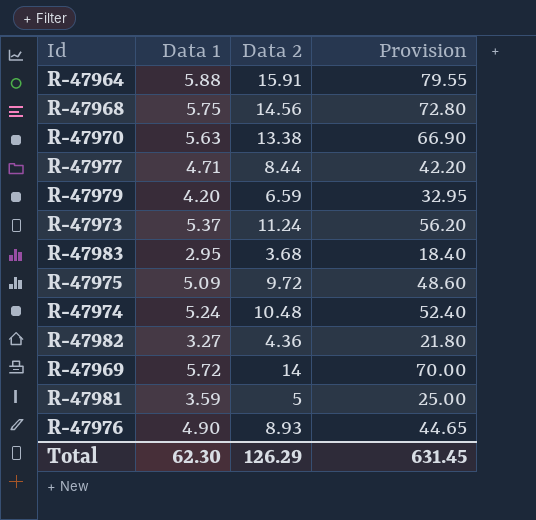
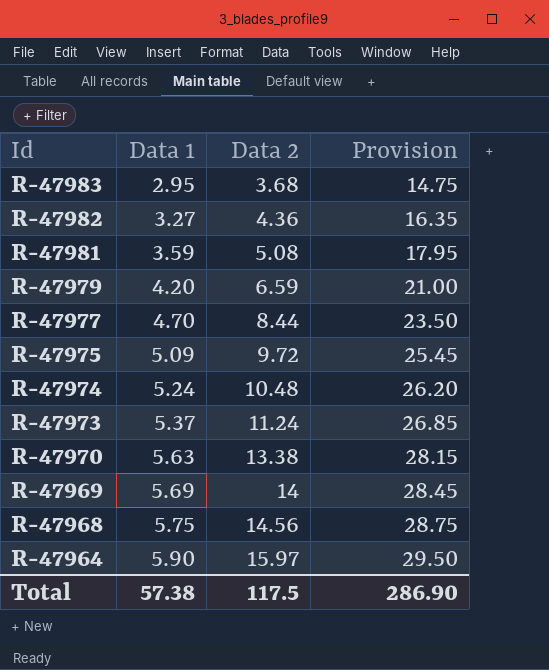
row order: none -> Id descending
column Provision | formula: [Data 2] * 5 -> [Data 1] * 5
row R-47976: 4.90 | 8.93 | 44.65 -> none
R-47981 | Data 2: 5 -> 5.08
R-47977 | Data 1: 4.71 -> 4.70
R-47969 | Data 1: 5.72 -> 5.69
R-47964 | Data 1: 5.88 -> 5.90
R-47964 | Data 2: 15.91 -> 15.97
Total | Data 1: 62.30 -> 57.38
Total | Data 2: 126.29 -> 117.5
Total | Provision: 631.45 -> 286.90

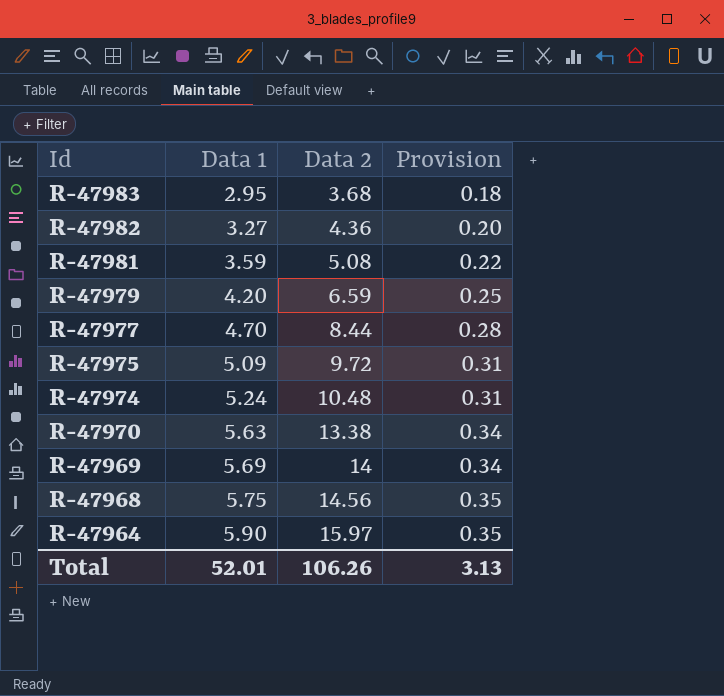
column Provision | formula: [Data 1] * 5 -> [Data 1] * 0.06
row R-47973: 5.37 | 11.24 | 26.85 -> none
Total | Data 1: 57.38 -> 52.01
Total | Data 2: 117.5 -> 106.26
Total | Provision: 286.90 -> 3.13

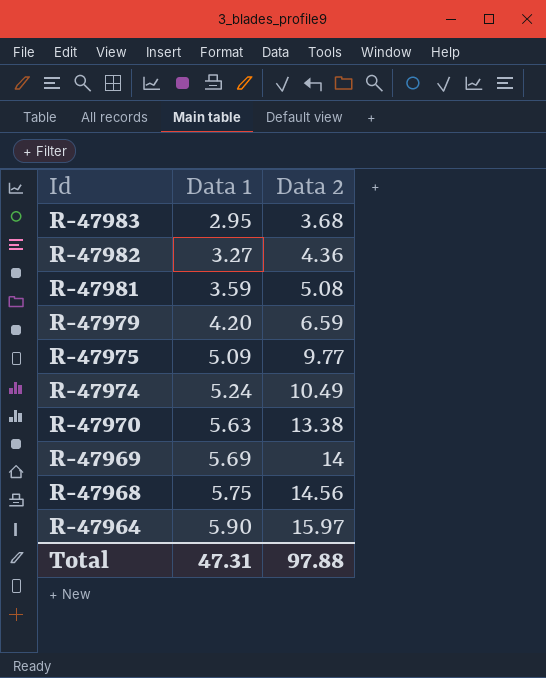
column Provision | formula: [Data 1] * 0.06 -> none
row R-47977: 4.70 | 8.44 | 0.28 -> none
R-47975 | Data 2: 9.72 -> 9.77
R-47974 | Data 2: 10.48 -> 10.49
Total | Data 1: 52.01 -> 47.31
Total | Data 2: 106.26 -> 97.88

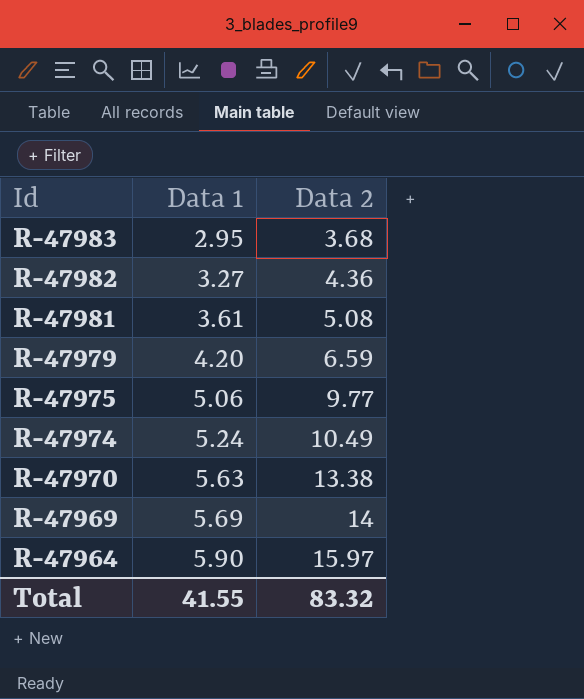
row R-47968: 5.75 | 14.56 -> none
R-47981 | Data 1: 3.59 -> 3.61
R-47975 | Data 1: 5.09 -> 5.06
Total | Data 1: 47.31 -> 41.55
Total | Data 2: 97.88 -> 83.32

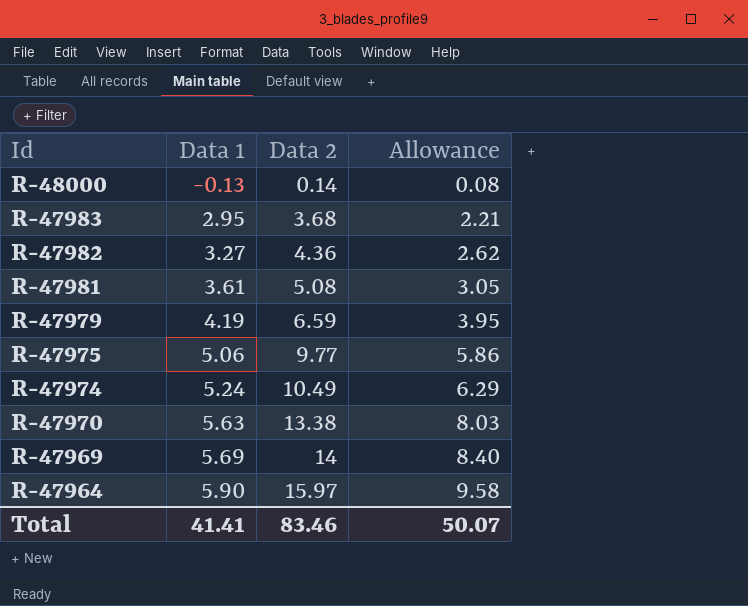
column Allowance | formula: none -> [Data 2] * 0.6
row R-48000: none -> -0.13 | 0.14 | 0.08
R-47979 | Data 1: 4.20 -> 4.19
Total | Data 1: 41.55 -> 41.41
Total | Data 2: 83.32 -> 83.46

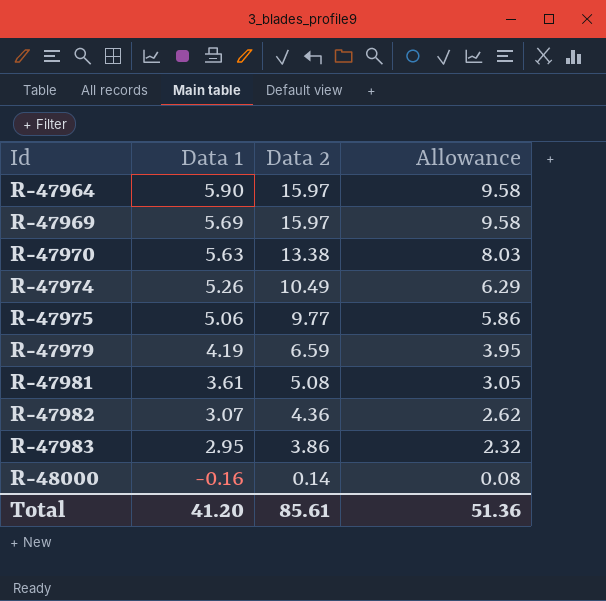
row order: Id descending -> Id ascending
R-47969 | Data 2: 14 -> 15.97
R-47969 | Allowance: 8.40 -> 9.58
R-47974 | Data 1: 5.24 -> 5.26
R-47982 | Data 1: 3.27 -> 3.07
R-47983 | Data 2: 3.68 -> 3.86
R-47983 | Allowance: 2.21 -> 2.32
R-48000 | Data 1: -0.13 -> -0.16
Total | Data 1: 41.41 -> 41.20
Total | Data 2: 83.46 -> 85.61
Total | Allowance: 50.07 -> 51.36

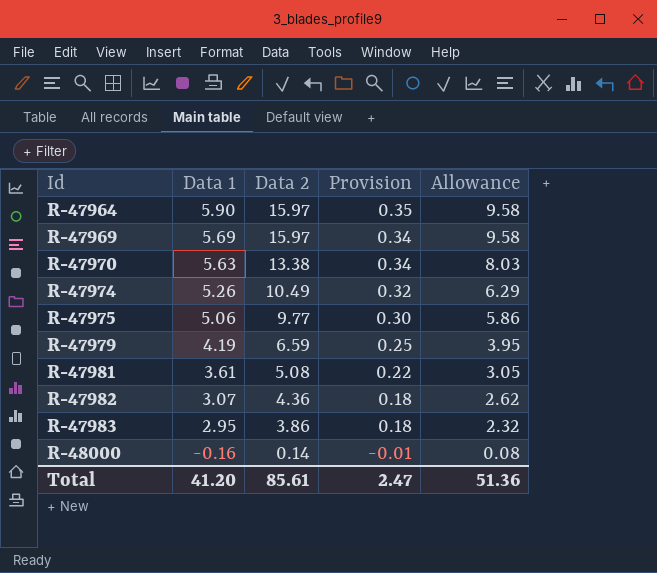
column Provision | formula: none -> [Data 1] * 0.06

